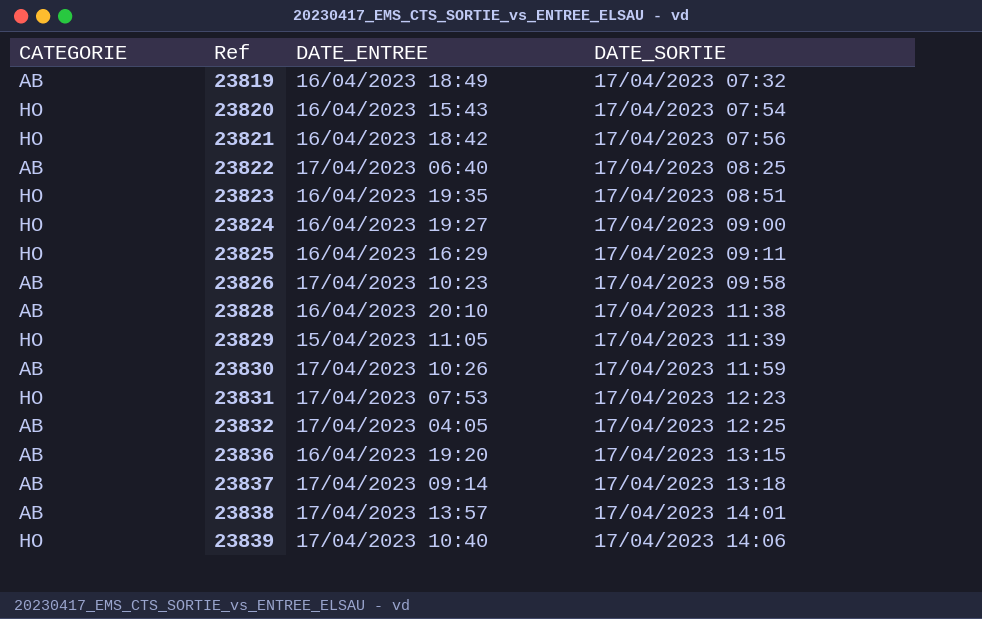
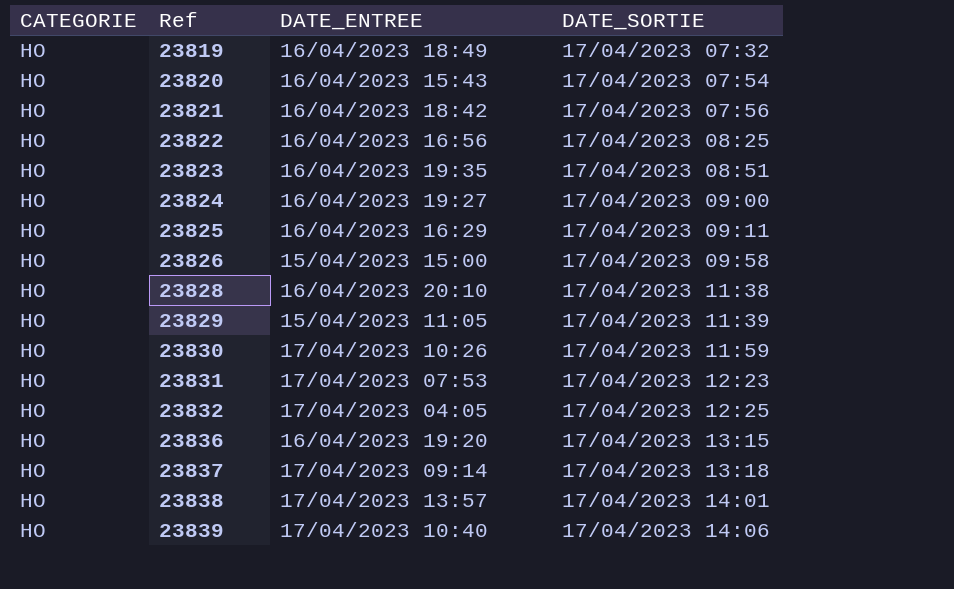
23819 | CATEGORIE: AB -> HO
23822 | CATEGORIE: AB -> HO
23822 | DATE_ENTREE: 17/04/2023 06:40 -> 16/04/2023 16:56
23826 | CATEGORIE: AB -> HO
23826 | DATE_ENTREE: 17/04/2023 10:23 -> 15/04/2023 15:00
23828 | CATEGORIE: AB -> HO
23830 | CATEGORIE: AB -> HO
23832 | CATEGORIE: AB -> HO
23836 | CATEGORIE: AB -> HO
23837 | CATEGORIE: AB -> HO
23838 | CATEGORIE: AB -> HO

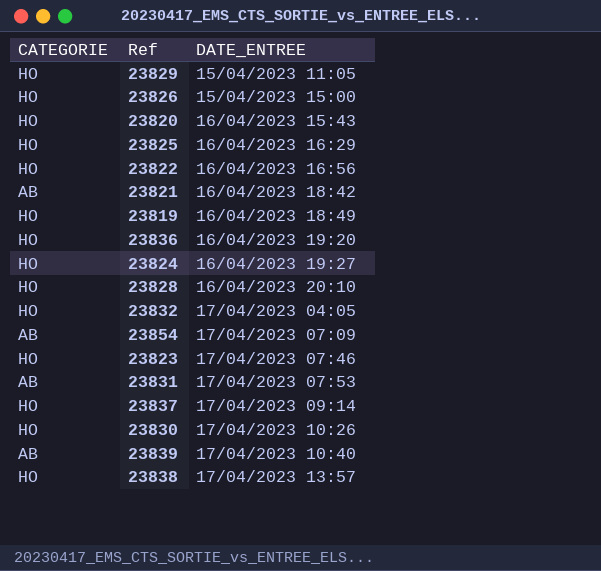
row order: Ref ascending -> DATE_ENTREE ascending
column DATE_SORTIE | position: 4 -> none
23821 | CATEGORIE: HO -> AB
row 23854: none -> AB | 17/04/2023 07:09
23823 | DATE_ENTREE: 16/04/2023 19:35 -> 17/04/2023 07:46
23831 | CATEGORIE: HO -> AB
23839 | CATEGORIE: HO -> AB

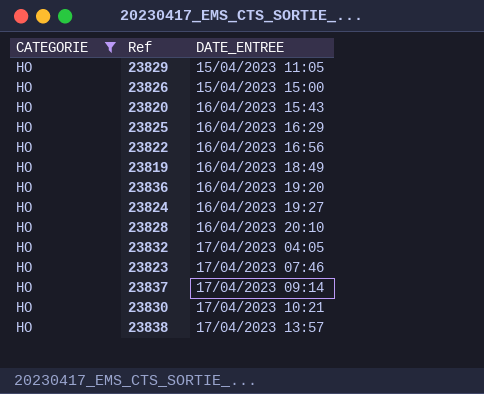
filter: none -> CATEGORIE = HO
23830 | DATE_ENTREE: 17/04/2023 10:26 -> 17/04/2023 10:21

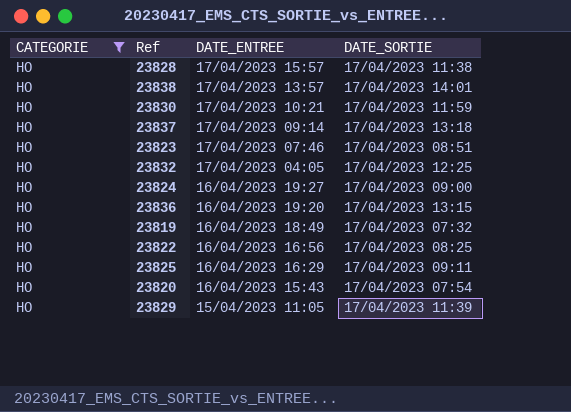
row order: DATE_ENTREE ascending -> DATE_ENTREE descending
column DATE_SORTIE | position: none -> 4
row 23826: HO | 15/04/2023 15:00 -> none
23828 | DATE_ENTREE: 16/04/2023 20:10 -> 17/04/2023 15:57

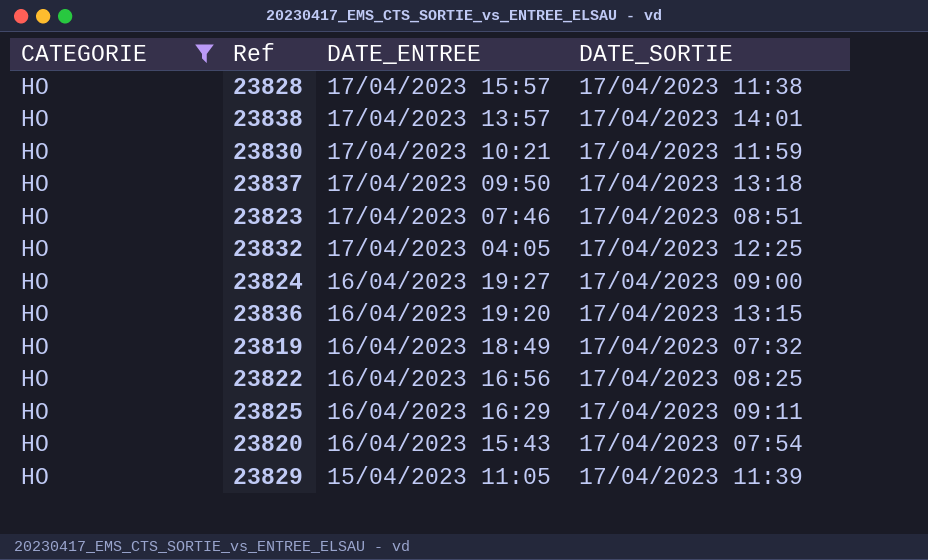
23837 | DATE_ENTREE: 17/04/2023 09:14 -> 17/04/2023 09:50

